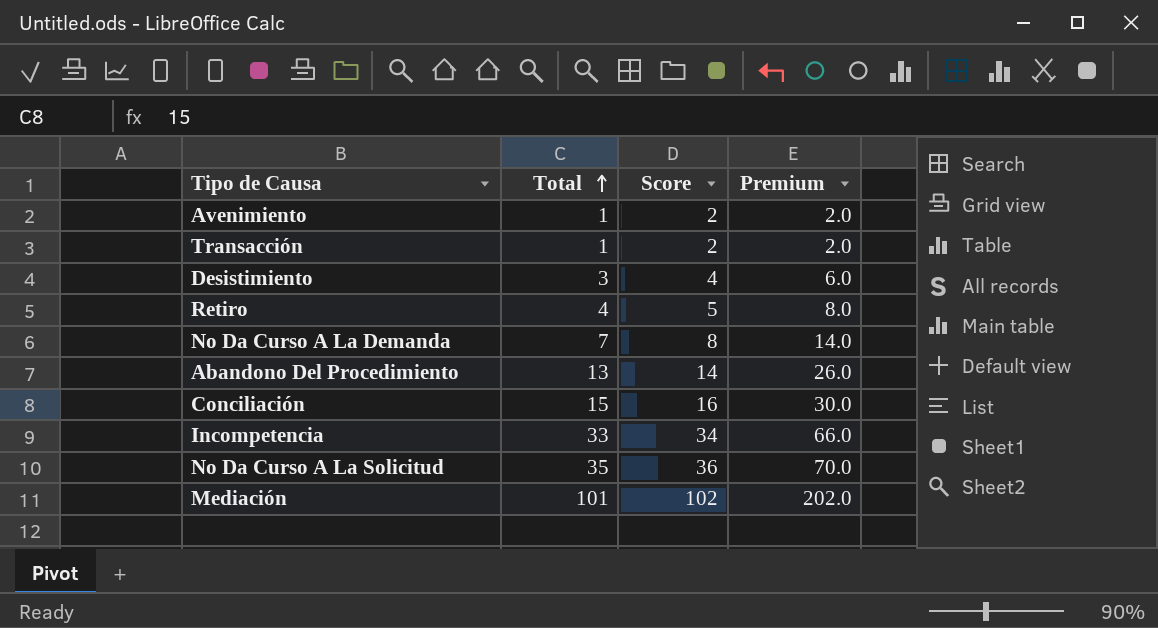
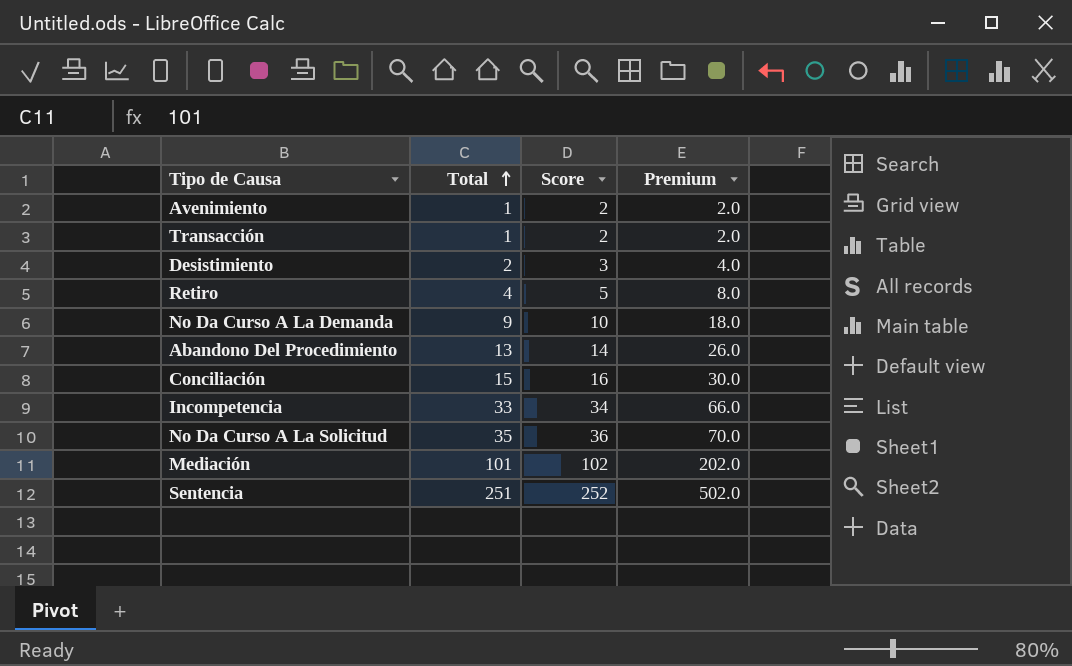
Desistimiento | Total: 3 -> 2
Desistimiento | Score: 4 -> 3
Desistimiento | Premium: 6.0 -> 4.0
No Da Curso A La Demanda | Total: 7 -> 9
No Da Curso A La Demanda | Score: 8 -> 10
No Da Curso A La Demanda | Premium: 14.0 -> 18.0
row Sentencia: none -> 251 | 252 | 502.0

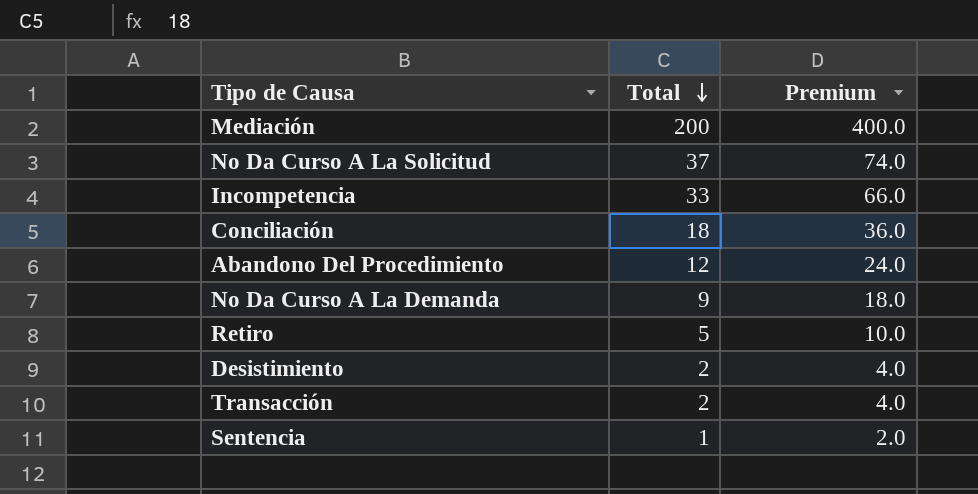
row order: Total ascending -> Total descending
column Score | formula: [Total] + 1 -> none
row Avenimiento: 1 | 2 | 2.0 -> none
Mediación | Total: 101 -> 200
Mediación | Premium: 202.0 -> 400.0
No Da Curso A La Solicitud | Total: 35 -> 37
No Da Curso A La Solicitud | Premium: 70.0 -> 74.0
Conciliación | Total: 15 -> 18
Conciliación | Premium: 30.0 -> 36.0
Abandono Del Procedimiento | Total: 13 -> 12
Abandono Del Procedimiento | Premium: 26.0 -> 24.0
Retiro | Total: 4 -> 5
Retiro | Premium: 8.0 -> 10.0
Transacción | Total: 1 -> 2
Transacción | Premium: 2.0 -> 4.0
Sentencia | Total: 251 -> 1
Sentencia | Premium: 502.0 -> 2.0

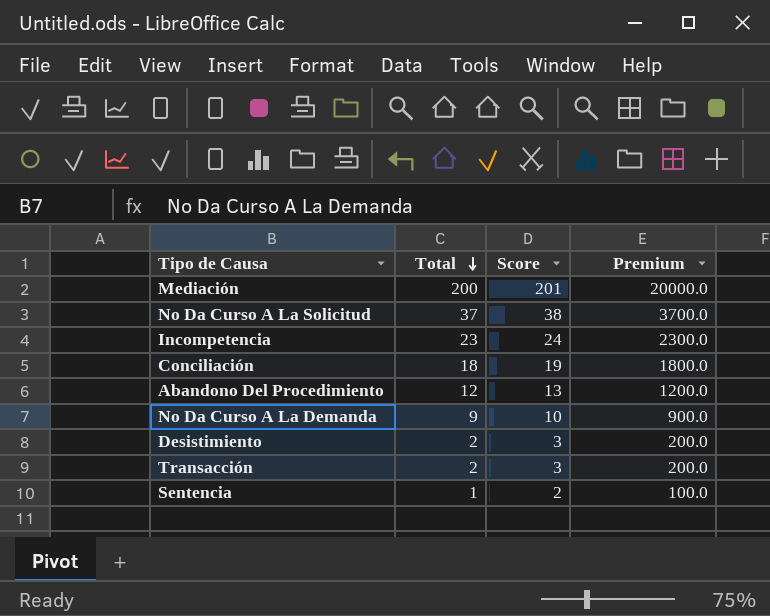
column Score | formula: none -> [Total] + 1
column Premium | formula: [Total] * 2 -> [Total] * 100
row Retiro: 5 | 10.0 -> none
Incompetencia | Total: 33 -> 23

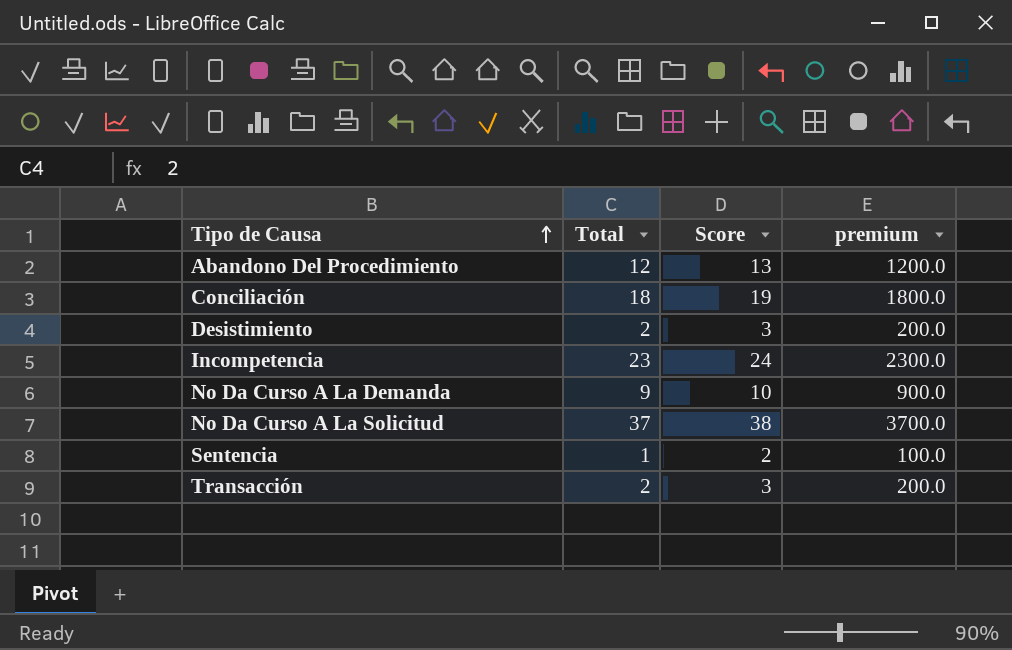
row order: Total descending -> Tipo de Causa ascending
column name: Premium -> premium
row Mediación: 200 | 201 | 20000.0 -> none

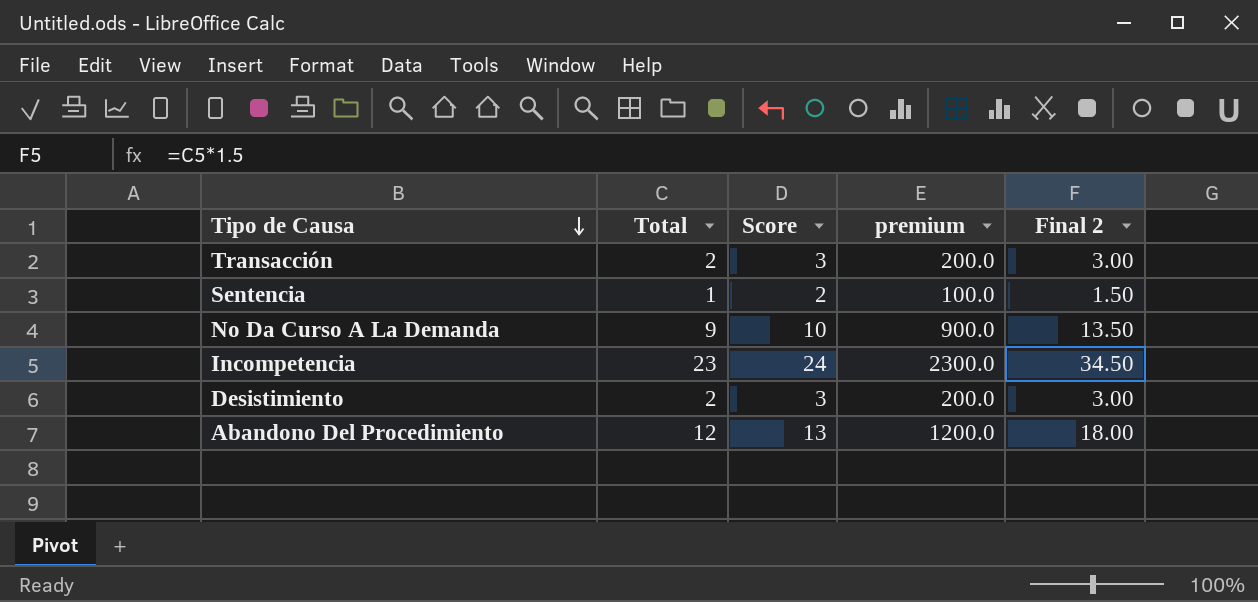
row order: Tipo de Causa ascending -> Tipo de Causa descending
column Final 2 | formula: none -> [Total] * 1.5
row Conciliación: 18 | 19 | 1800.0 -> none
row No Da Curso A La Solicitud: 37 | 38 | 3700.0 -> none

